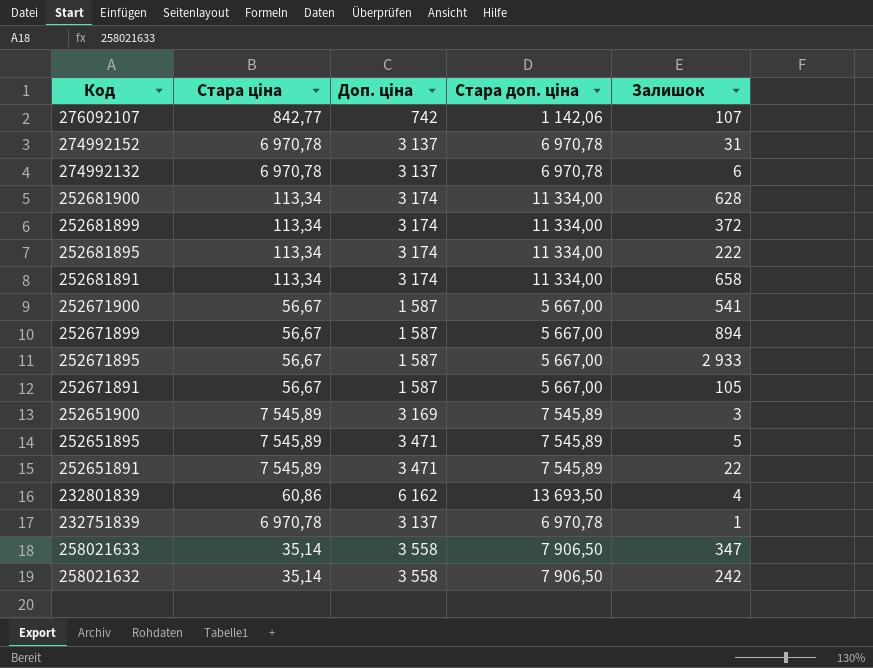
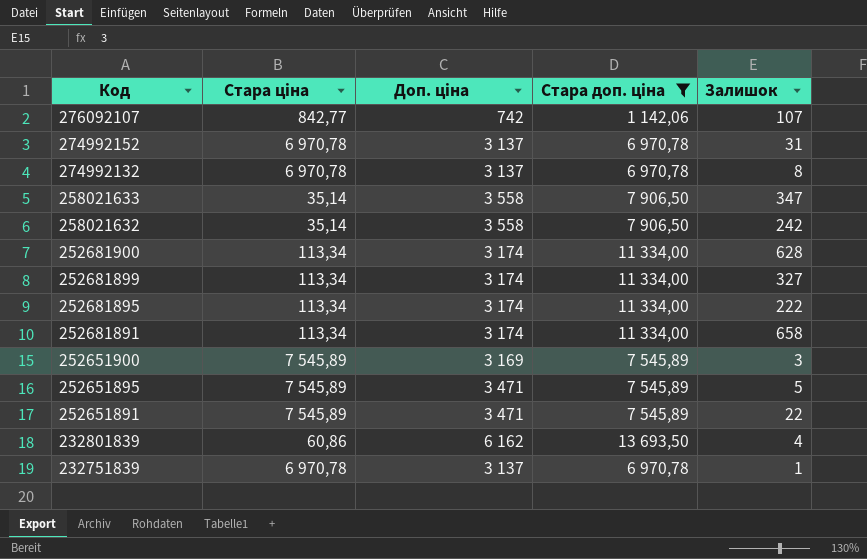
filter: none -> Стара доп. ціна != 5 667,00
row order: none -> Код descending
274992132 | Залишок: 6 -> 8
252681899 | Залишок: 372 -> 327

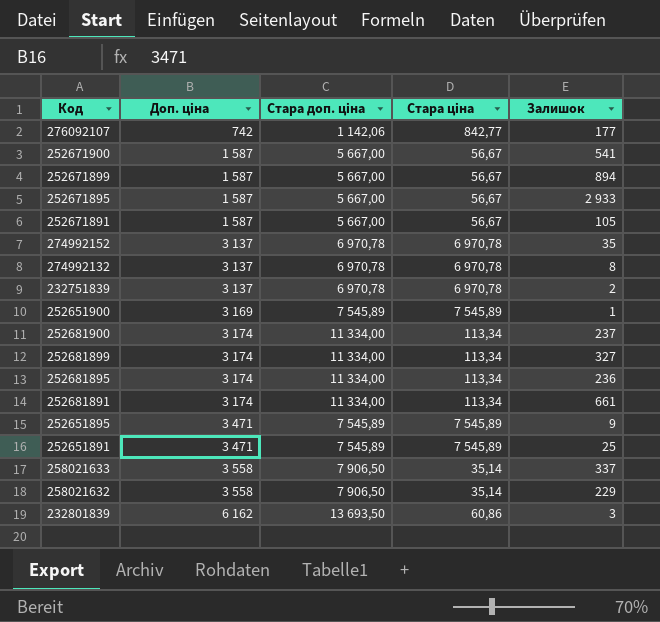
filter: Стара доп. ціна != 5 667,00 -> none
row order: Код descending -> Доп. ціна ascending
column Стара ціна | position: 2 -> 4
276092107 | Залишок: 107 -> 177
274992152 | Залишок: 31 -> 35
232751839 | Залишок: 1 -> 2
252651900 | Залишок: 3 -> 1
252681900 | Залишок: 628 -> 237
252681895 | Залишок: 222 -> 236
252681891 | Залишок: 658 -> 661
252651895 | Залишок: 5 -> 9
252651891 | Залишок: 22 -> 25
258021633 | Залишок: 347 -> 337
258021632 | Залишок: 242 -> 229
232801839 | Залишок: 4 -> 3

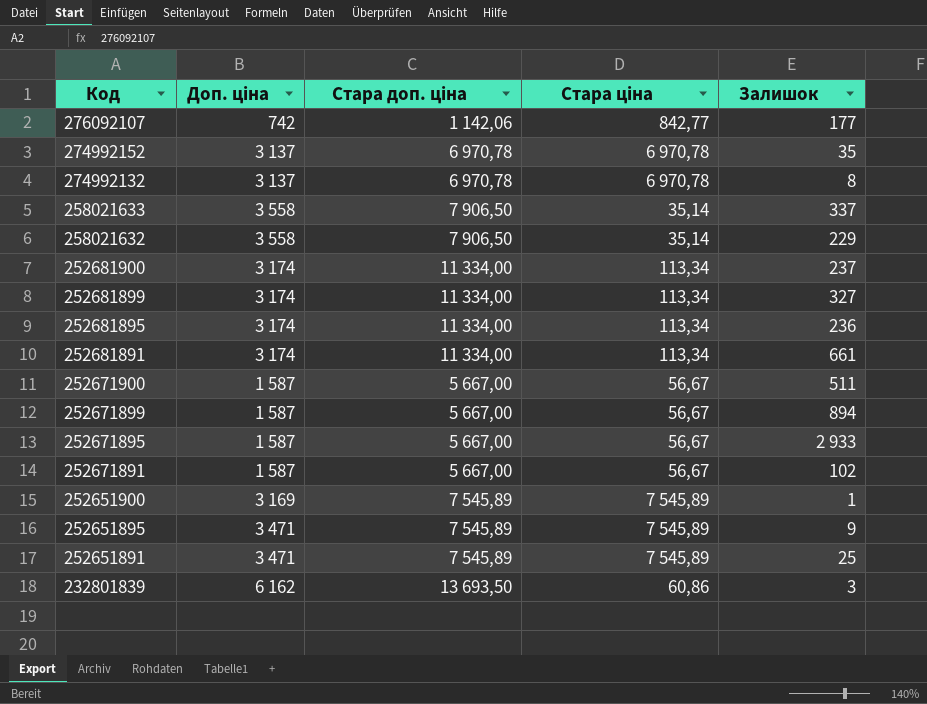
row order: Доп. ціна ascending -> Код descending
row 232751839: 3 137 | 6 970,78 | 6 970,78 | 2 -> none
252671900 | Залишок: 541 -> 511
252671891 | Залишок: 105 -> 102

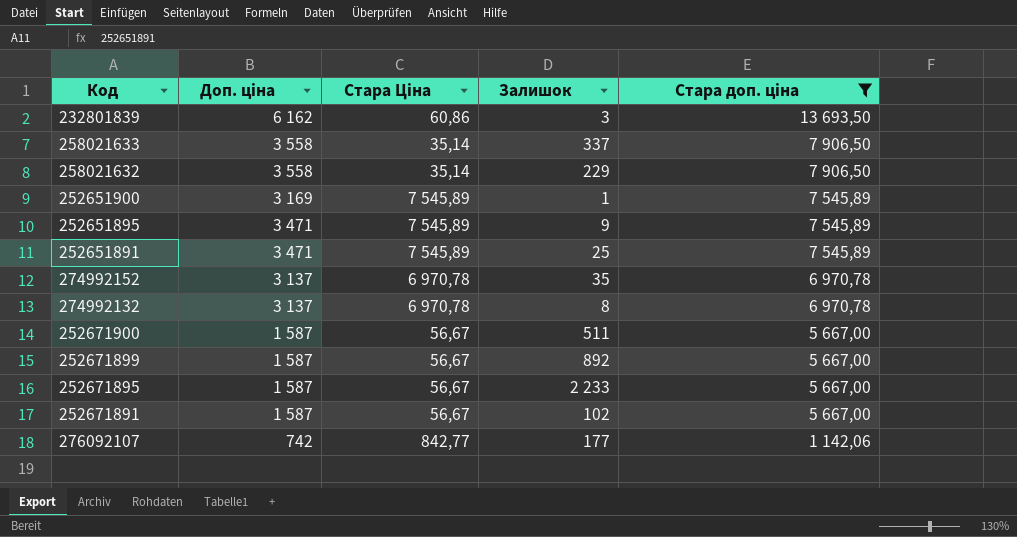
filter: none -> Стара доп. ціна != 11 334,00
row order: Код descending -> Стара доп. ціна descending
column name: Стара ціна -> Стара Ціна
column Стара доп. ціна | position: 3 -> 5
252671899 | Залишок: 894 -> 892
252671895 | Залишок: 2 933 -> 2 233

